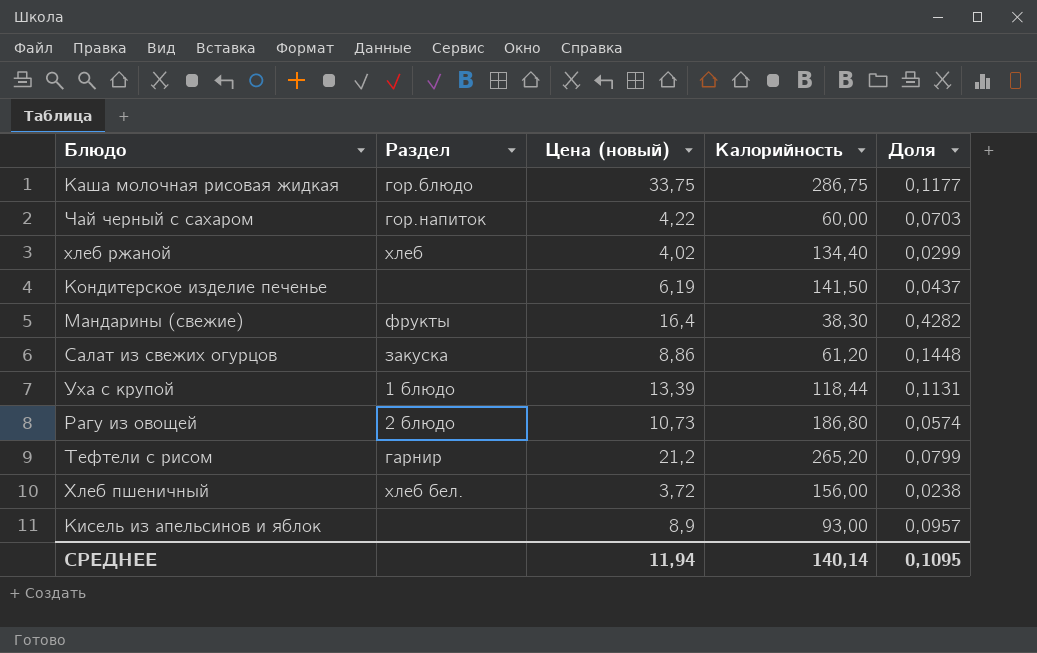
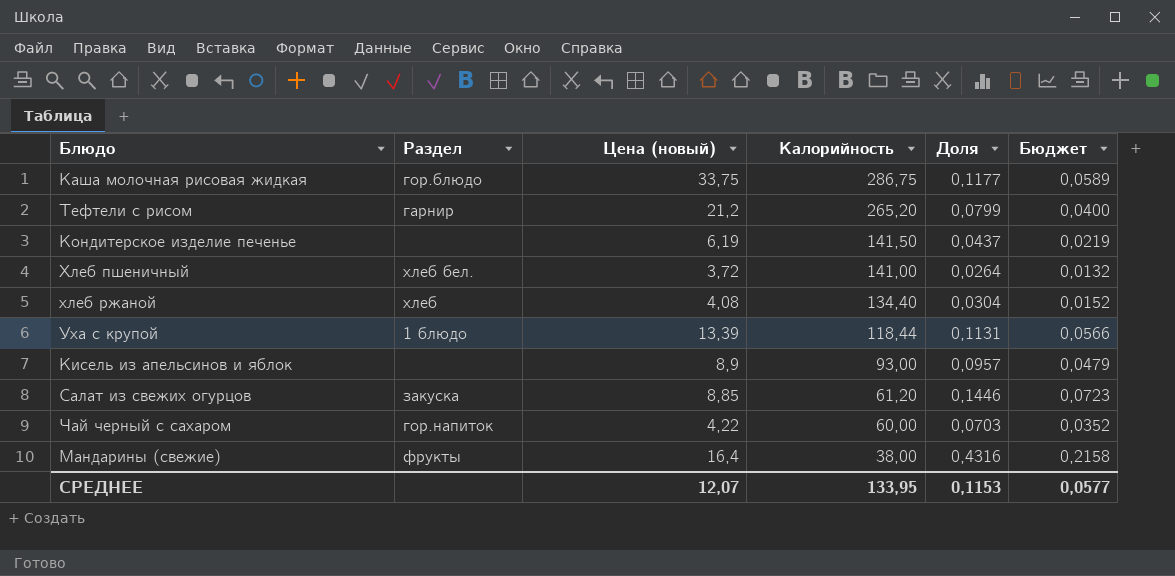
row order: none -> Калорийность descending
column Бюджет | formula: none -> [Доля] * 0,5
row Рагу из овощей: 2 блюдо | 10,73 | 186,80 | 0,0574 -> none
Хлеб пшеничный | Калорийность: 156,00 -> 141,00
Хлеб пшеничный | Доля: 0,0238 -> 0,0264
хлеб ржаной | Цена (новый): 4,02 -> 4,08
хлеб ржаной | Доля: 0,0299 -> 0,0304
Салат из свежих огурцов | Цена (новый): 8,86 -> 8,85
Салат из свежих огурцов | Доля: 0,1448 -> 0,1446
Мандарины (свежие) | Калорийность: 38,30 -> 38,00
Мандарины (свежие) | Доля: 0,4282 -> 0,4316
СРЕДНЕЕ | Цена (новый): 11,94 -> 12,07
СРЕДНЕЕ | Калорийность: 140,14 -> 133,95
СРЕДНЕЕ | Доля: 0,1095 -> 0,1153

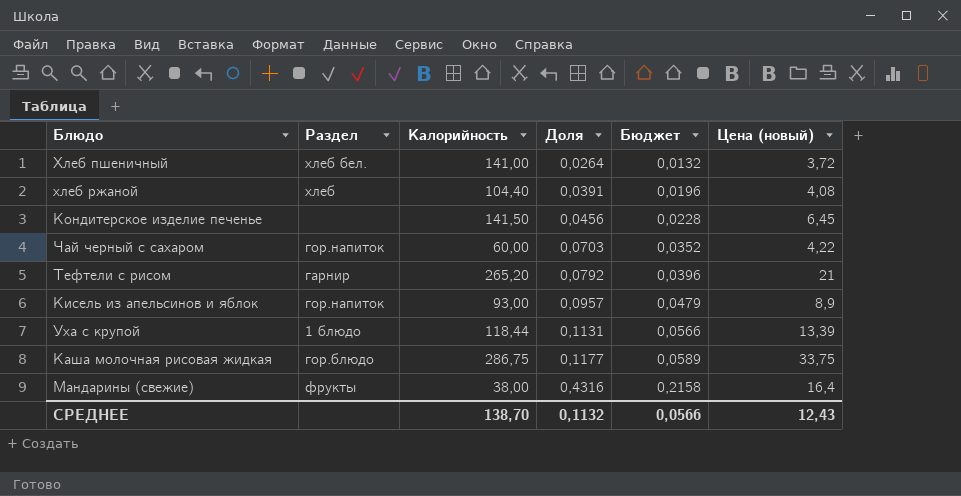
row order: Калорийность descending -> Доля ascending
column Цена (новый) | position: 3 -> 6
row Салат из свежих огурцов: закуска | 8,85 | 61,20 | 0,1446 | 0,0723 -> none
хлеб ржаной | Калорийность: 134,40 -> 104,40
хлеб ржаной | Доля: 0,0304 -> 0,0391
хлеб ржаной | Бюджет: 0,0152 -> 0,0196
Кондитерское изделие печенье | Доля: 0,0437 -> 0,0456
Кондитерское изделие печенье | Бюджет: 0,0219 -> 0,0228
Кондитерское изделие печенье | Цена (новый): 6,19 -> 6,45
Тефтели с рисом | Доля: 0,0799 -> 0,0792
Тефтели с рисом | Бюджет: 0,0400 -> 0,0396
Тефтели с рисом | Цена (новый): 21,2 -> 21
Кисель из апельсинов и яблок | Раздел: none -> гор.напиток
СРЕДНЕЕ | Калорийность: 133,95 -> 138,70
СРЕДНЕЕ | Доля: 0,1153 -> 0,1132
СРЕДНЕЕ | Бюджет: 0,0577 -> 0,0566
СРЕДНЕЕ | Цена (новый): 12,07 -> 12,43

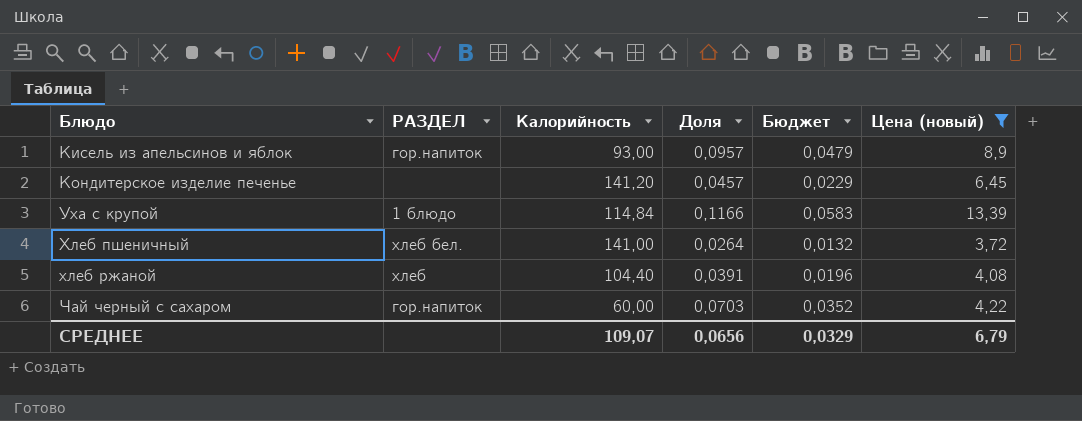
filter: none -> Цена (новый) <= 13,39
row order: Доля ascending -> Блюдо ascending
column name: Раздел -> РАЗДЕЛ
Кондитерское изделие печенье | Калорийность: 141,50 -> 141,20
Кондитерское изделие печенье | Доля: 0,0456 -> 0,0457
Кондитерское изделие печенье | Бюджет: 0,0228 -> 0,0229
Уха с крупой | Калорийность: 118,44 -> 114,84
Уха с крупой | Доля: 0,1131 -> 0,1166
Уха с крупой | Бюджет: 0,0566 -> 0,0583
СРЕДНЕЕ | Калорийность: 138,70 -> 109,07
СРЕДНЕЕ | Доля: 0,1132 -> 0,0656
СРЕДНЕЕ | Бюджет: 0,0566 -> 0,0329
СРЕДНЕЕ | Цена (новый): 12,43 -> 6,79

